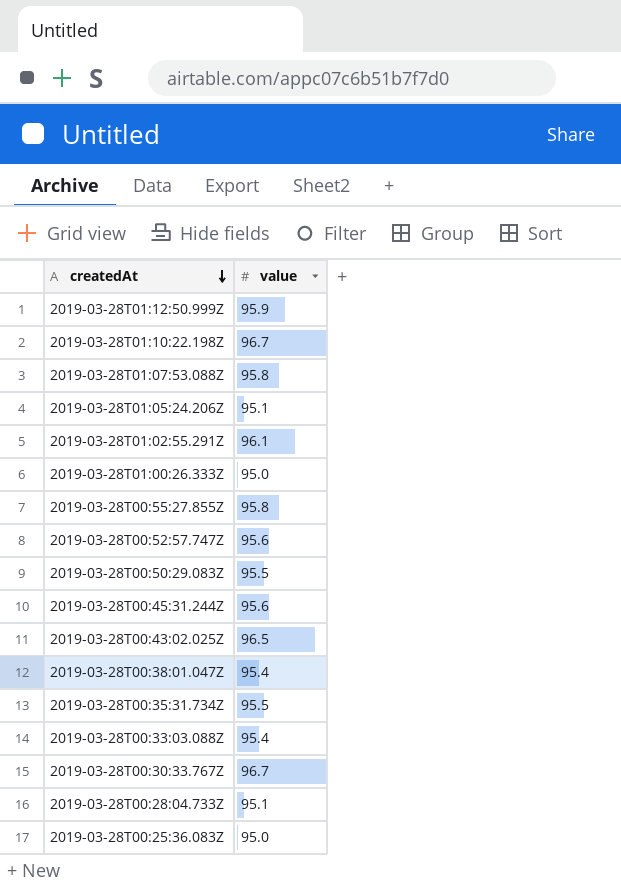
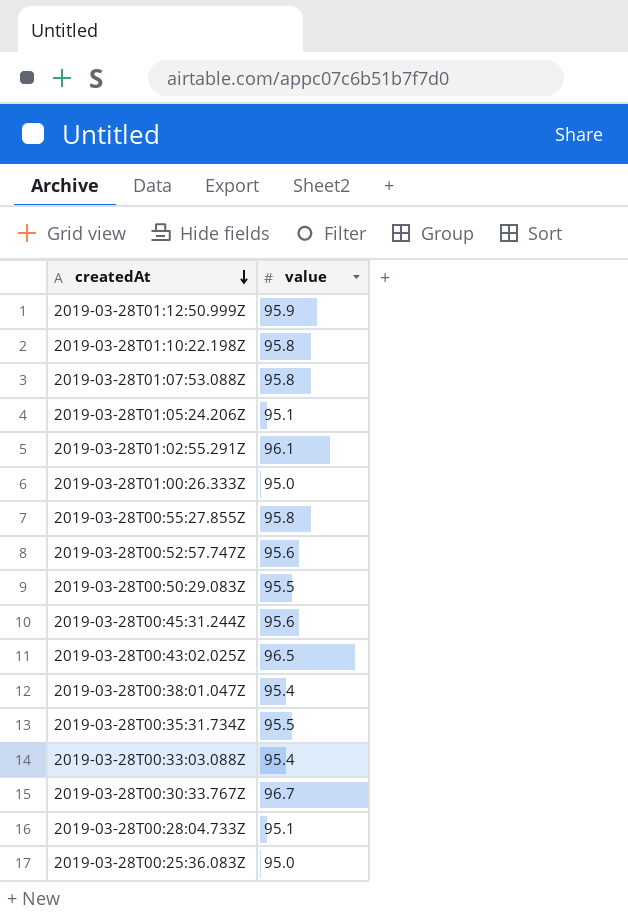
2019-03-28T01:10:22.198Z | value: 96.7 -> 95.8

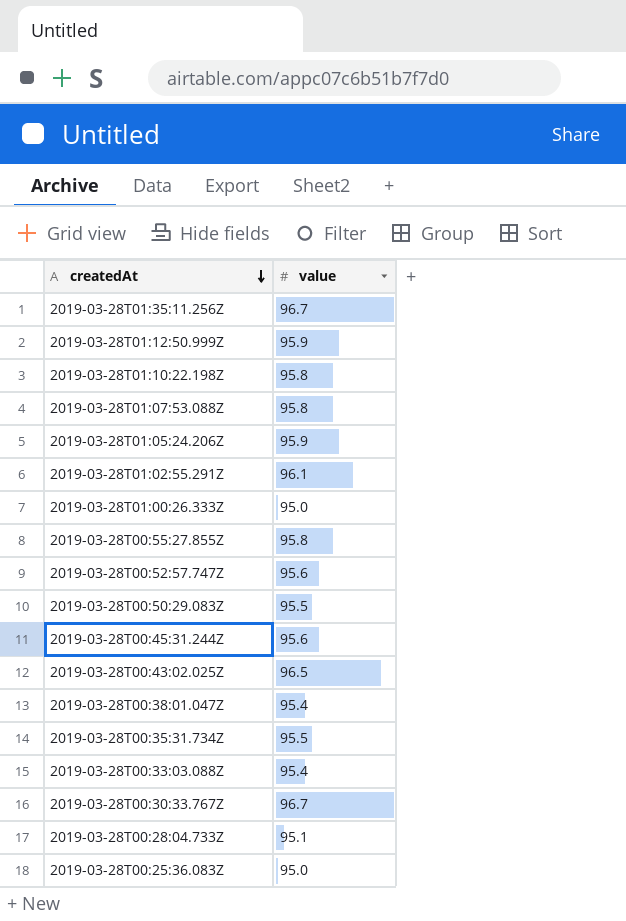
row 2019-03-28T01:35:11.256Z: none -> 96.7
2019-03-28T01:05:24.206Z | value: 95.1 -> 95.9

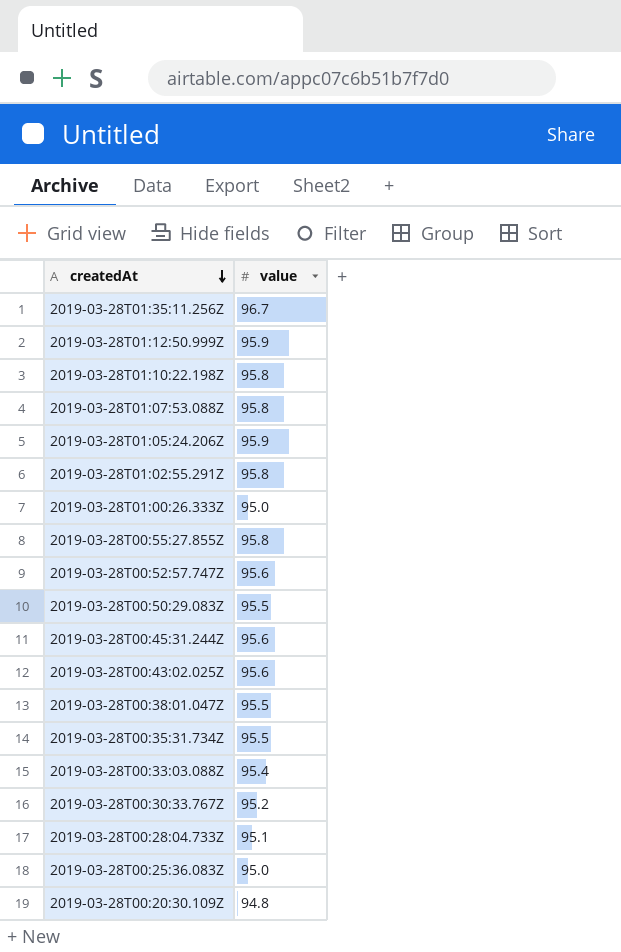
2019-03-28T01:02:55.291Z | value: 96.1 -> 95.8
2019-03-28T00:43:02.025Z | value: 96.5 -> 95.6
2019-03-28T00:38:01.047Z | value: 95.4 -> 95.5
2019-03-28T00:30:33.767Z | value: 96.7 -> 95.2
row 2019-03-28T00:20:30.109Z: none -> 94.8

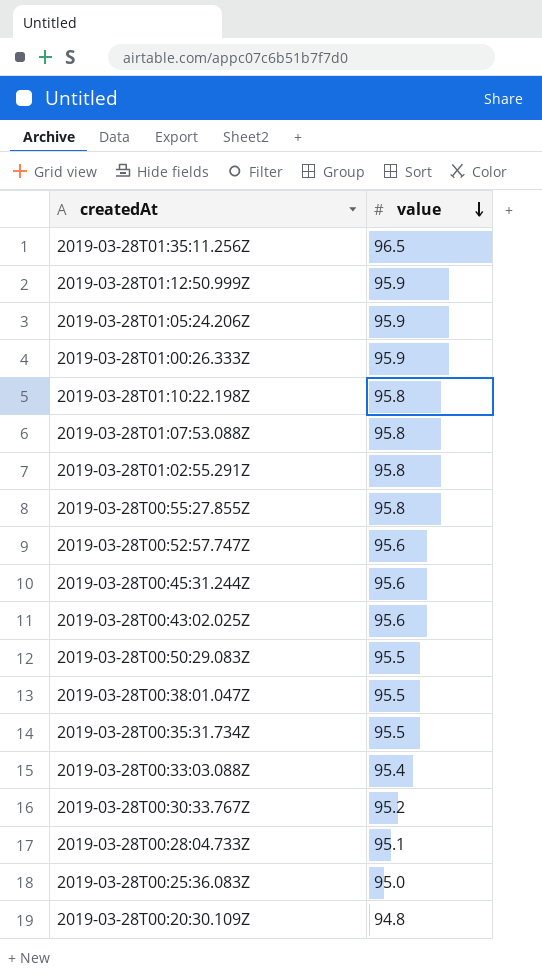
row order: createdAt descending -> value descending
2019-03-28T01:35:11.256Z | value: 96.7 -> 96.5
2019-03-28T01:00:26.333Z | value: 95.0 -> 95.9

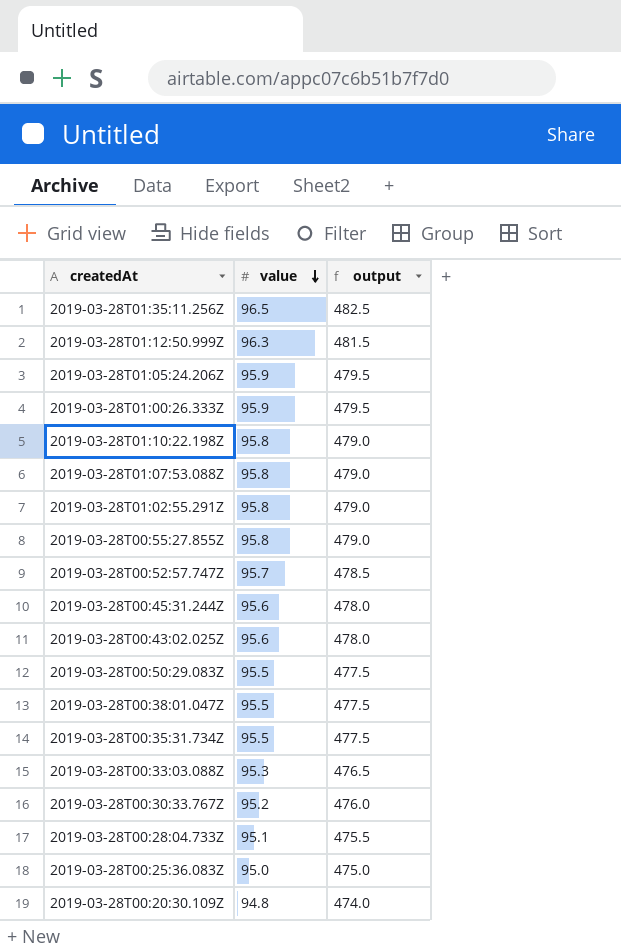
column output | formula: none -> [value] * 5
2019-03-28T01:12:50.999Z | value: 95.9 -> 96.3
2019-03-28T00:52:57.747Z | value: 95.6 -> 95.7
2019-03-28T00:33:03.088Z | value: 95.4 -> 95.3

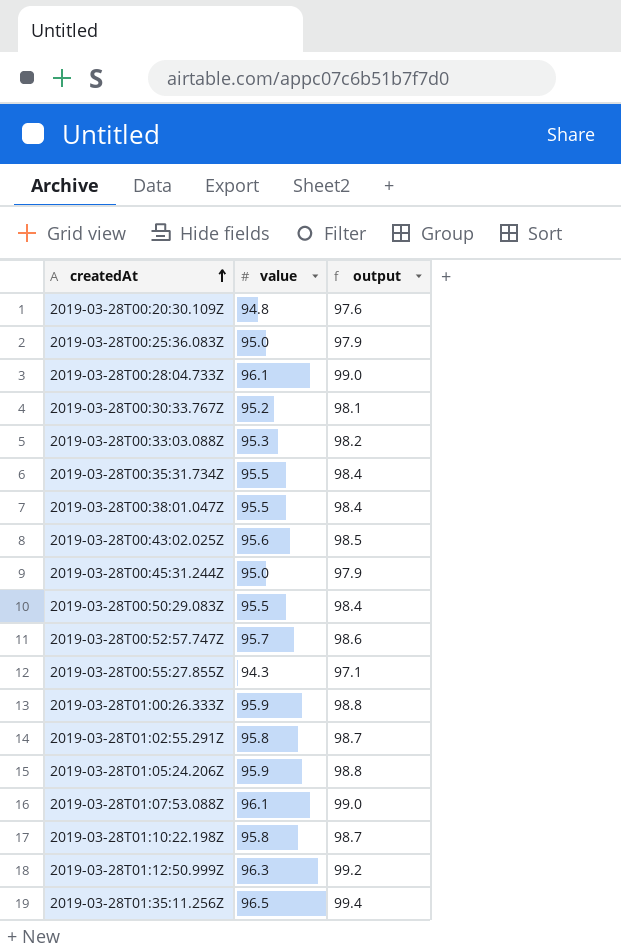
row order: value descending -> createdAt ascending
column output | formula: [value] * 5 -> [value] * 1.03
2019-03-28T00:28:04.733Z | value: 95.1 -> 96.1
2019-03-28T00:45:31.244Z | value: 95.6 -> 95.0
2019-03-28T00:55:27.855Z | value: 95.8 -> 94.3
2019-03-28T01:07:53.088Z | value: 95.8 -> 96.1

